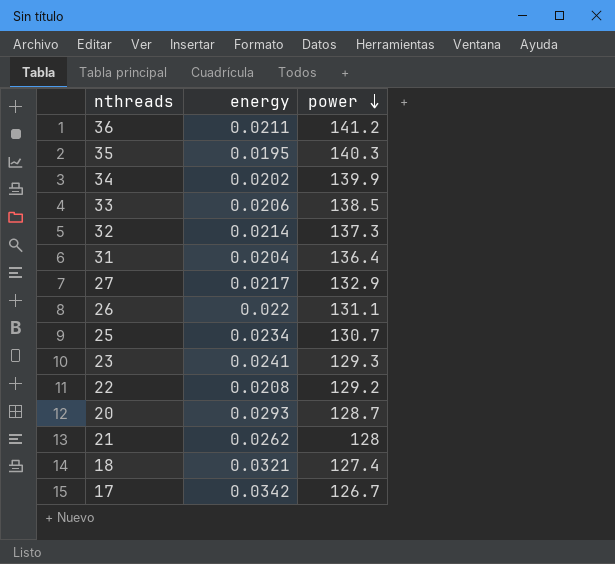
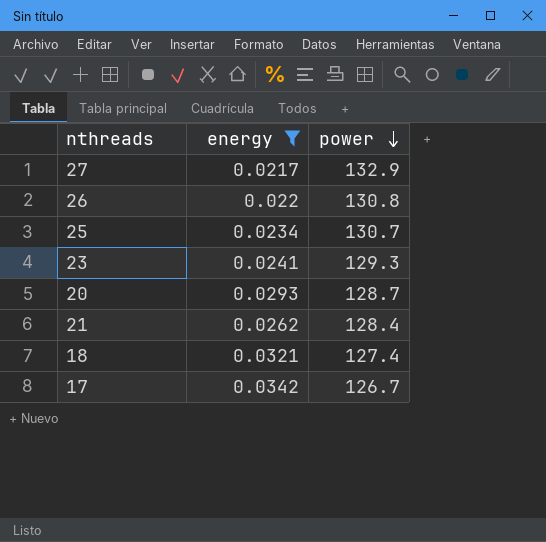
filter: none -> energy >= 0.0217
26 | power: 131.1 -> 130.8
21 | power: 128 -> 128.4

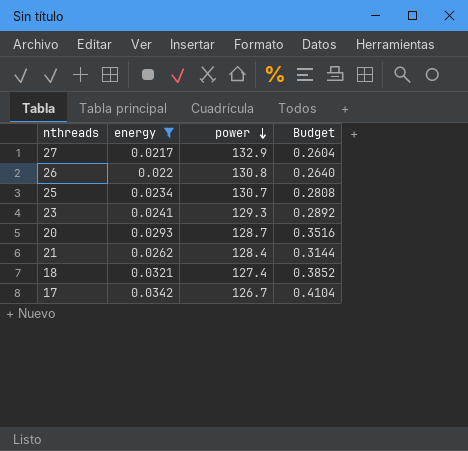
column Budget | formula: none -> [energy] * 12

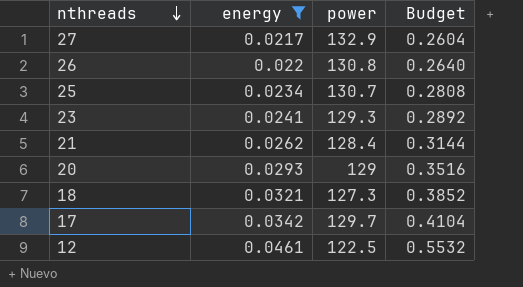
row order: power descending -> nthreads descending
20 | power: 128.7 -> 129
18 | power: 127.4 -> 127.3
17 | power: 126.7 -> 129.7
row 12: none -> 0.0461 | 122.5 | 0.5532

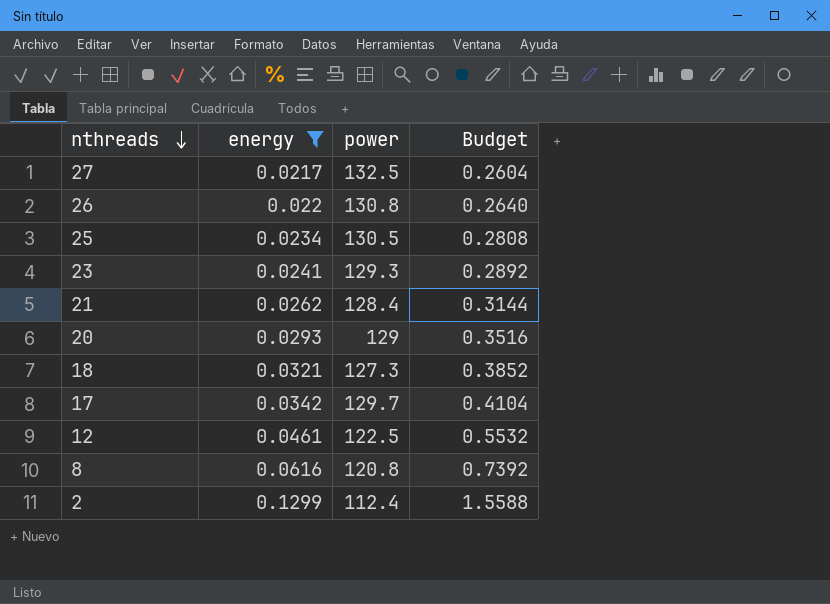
27 | power: 132.9 -> 132.5
25 | power: 130.7 -> 130.5
row 8: none -> 0.0616 | 120.8 | 0.7392
row 2: none -> 0.1299 | 112.4 | 1.5588

